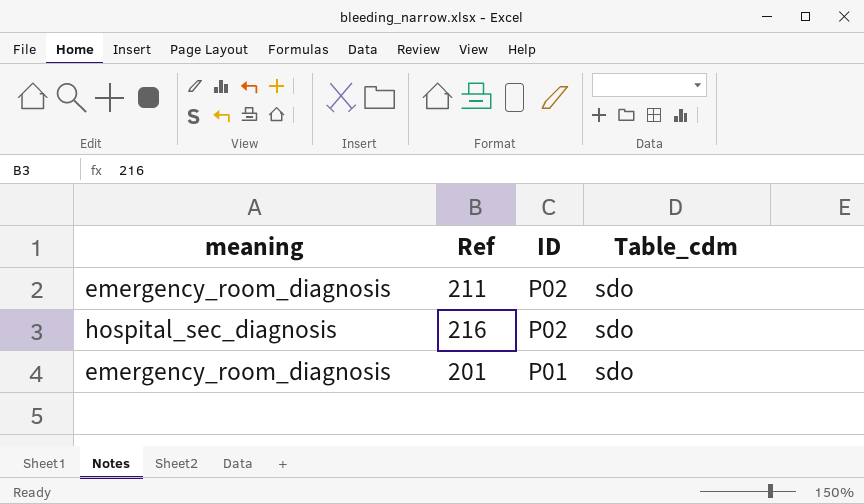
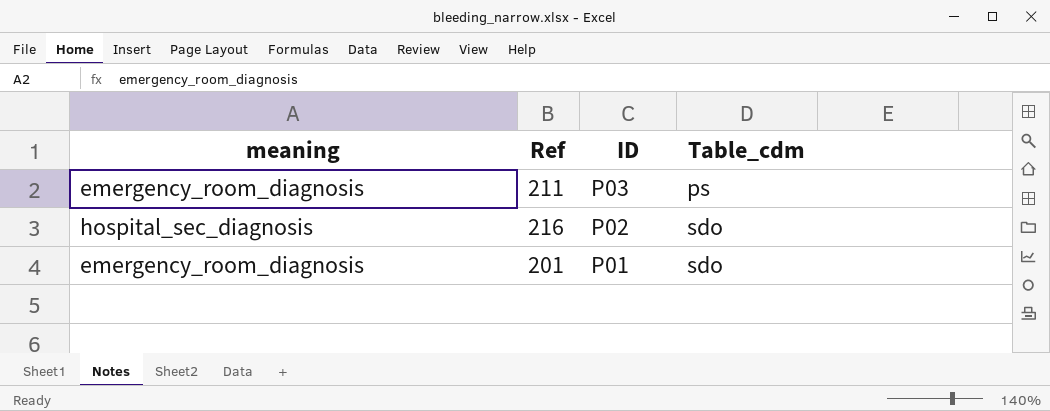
211 | ID: P02 -> P03
211 | Table_cdm: sdo -> ps

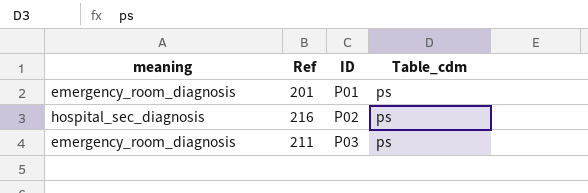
row order: ID descending -> ID ascending
201 | Table_cdm: sdo -> ps
216 | Table_cdm: sdo -> ps

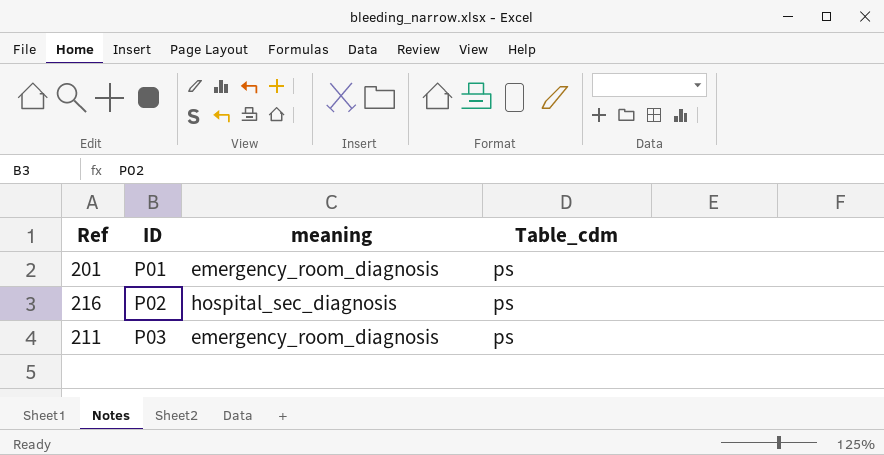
column meaning | position: 1 -> 3

